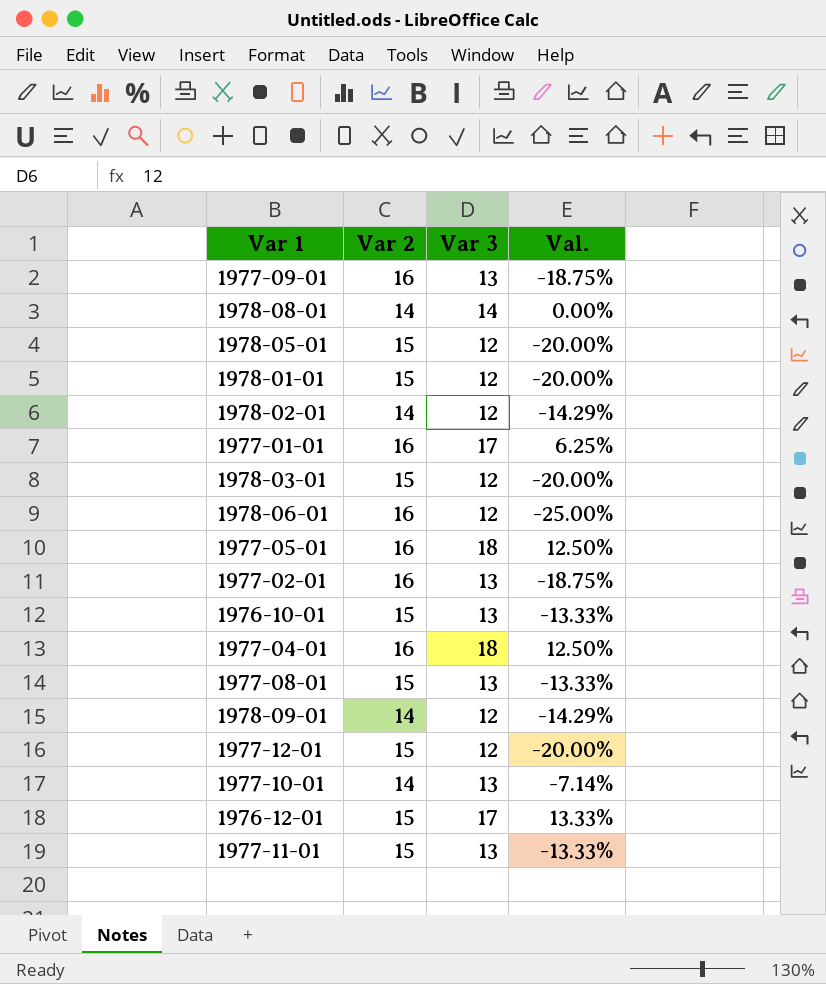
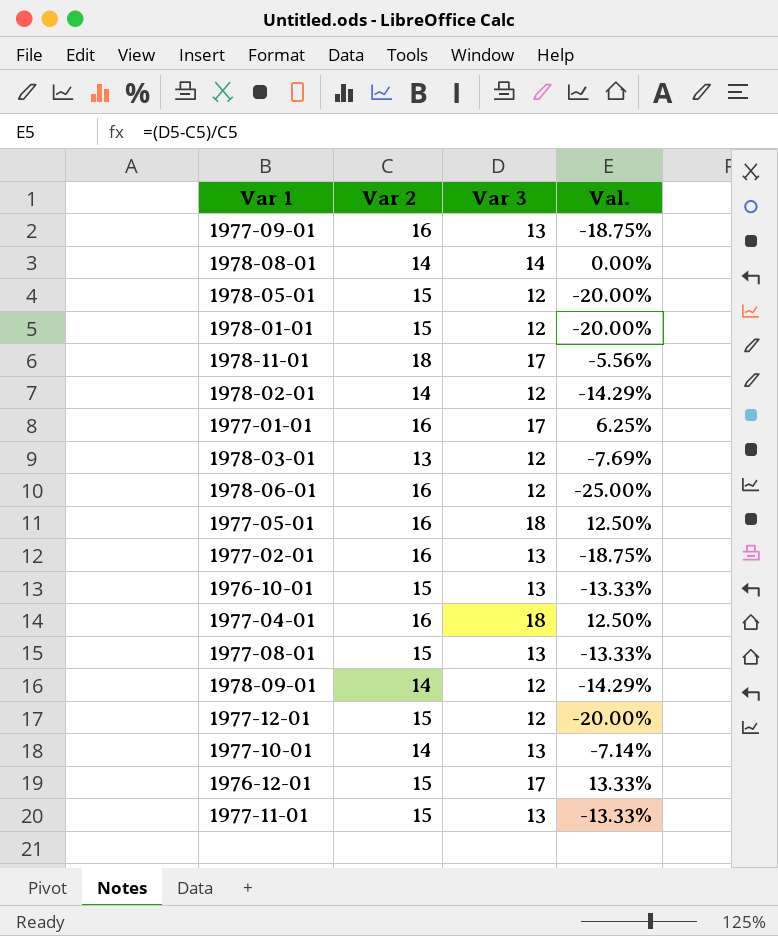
row 1978-11-01: none -> 18 | 17 | -5.56%
1978-03-01 | Var 2: 15 -> 13
1978-03-01 | Val.: -20.00% -> -7.69%

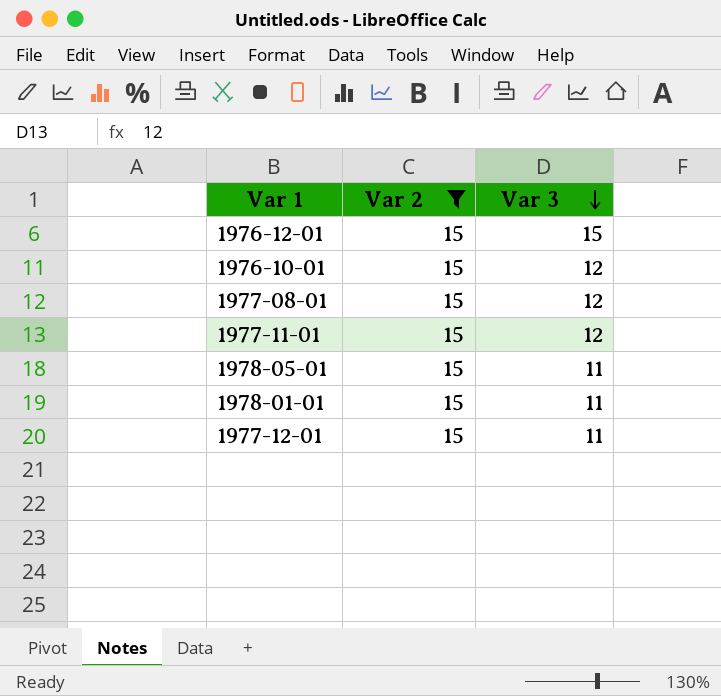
filter: none -> Var 2 = 15
row order: none -> Var 3 descending
column Val. | formula: ([Var 3] - [Var 2]) / [Var 2] -> none
1976-12-01 | Var 3: 17 -> 15
1976-10-01 | Var 3: 13 -> 12
1977-08-01 | Var 3: 13 -> 12
1977-11-01 | Var 3: 13 -> 12
1978-05-01 | Var 3: 12 -> 11
1978-01-01 | Var 3: 12 -> 11
1977-12-01 | Var 3: 12 -> 11

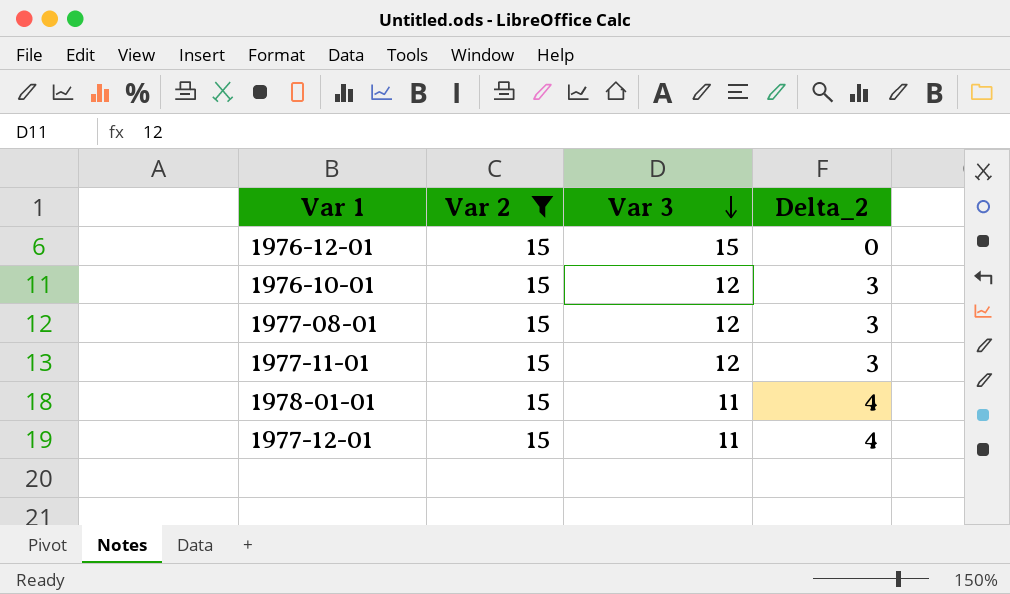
column Delta_2 | formula: none -> [Var 2] - [Var 3]
row 1978-05-01: 15 | 11 -> none

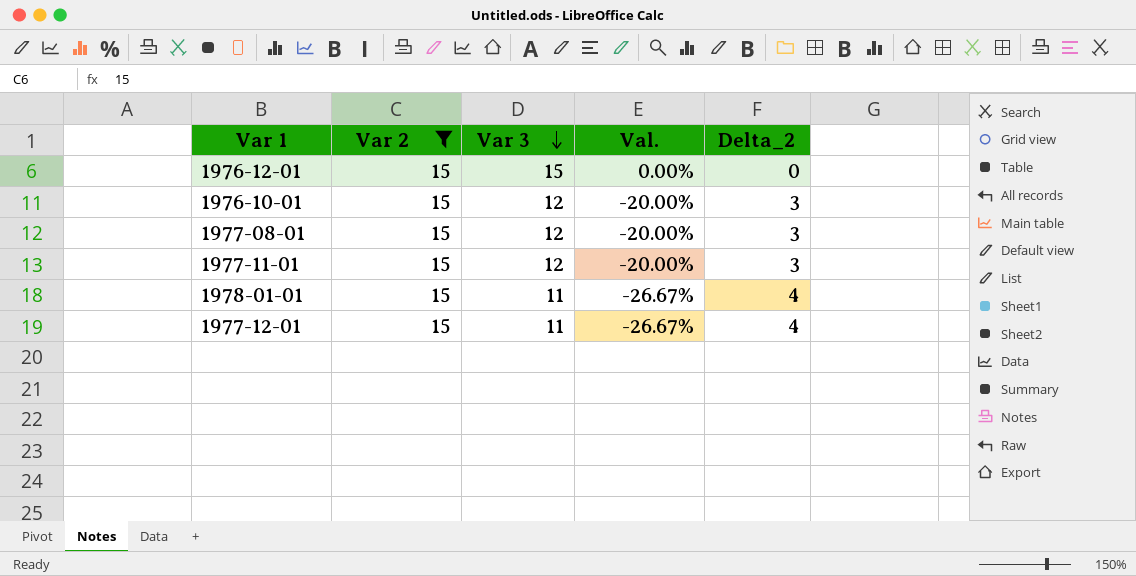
column Val. | formula: none -> ([Var 3] - [Var 2]) / [Var 2]

